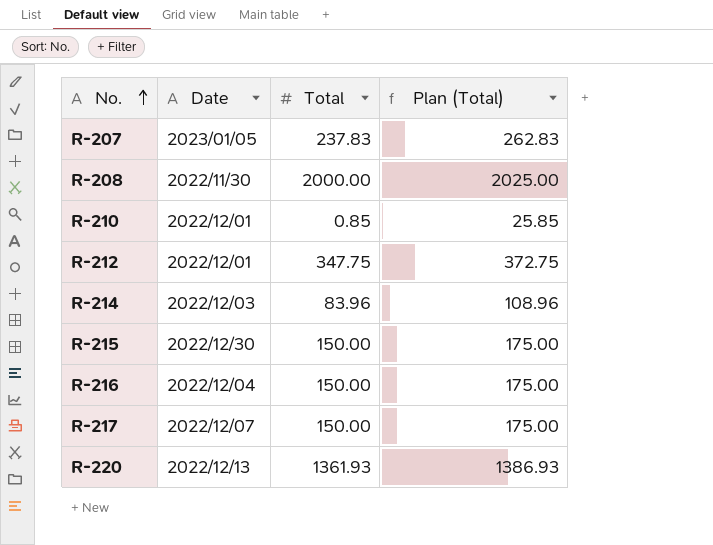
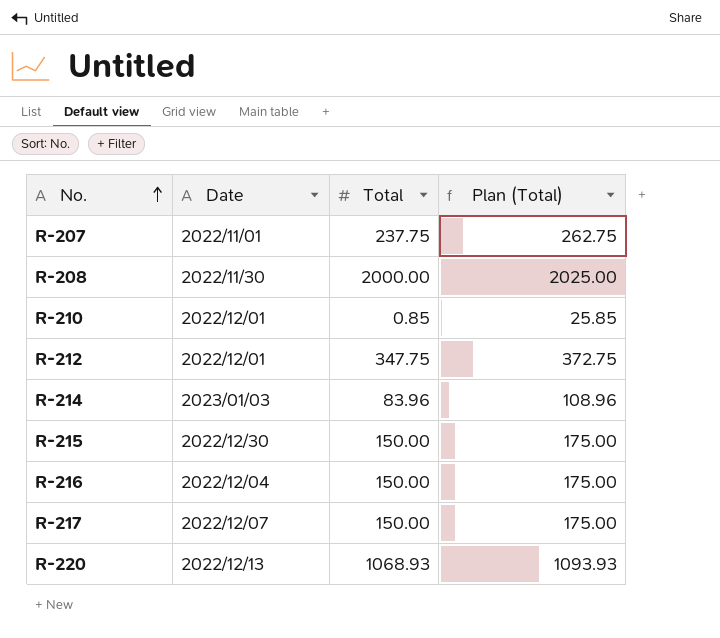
R-207 | Date: 2023/01/05 -> 2022/11/01
R-207 | Total: 237.83 -> 237.75
R-207 | Plan (Total): 262.83 -> 262.75
R-214 | Date: 2022/12/03 -> 2023/01/03
R-220 | Total: 1361.93 -> 1068.93
R-220 | Plan (Total): 1386.93 -> 1093.93

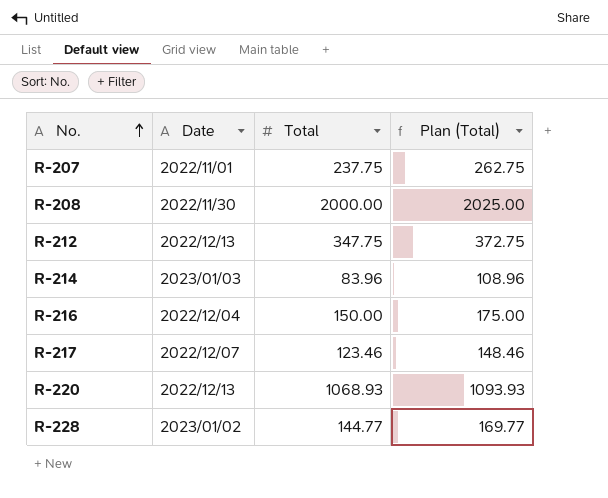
row R-210: 2022/12/01 | 0.85 | 25.85 -> none
row R-215: 2022/12/30 | 150.00 | 175.00 -> none
R-212 | Date: 2022/12/01 -> 2022/12/13
R-217 | Total: 150.00 -> 123.46
R-217 | Plan (Total): 175.00 -> 148.46
row R-228: none -> 2023/01/02 | 144.77 | 169.77

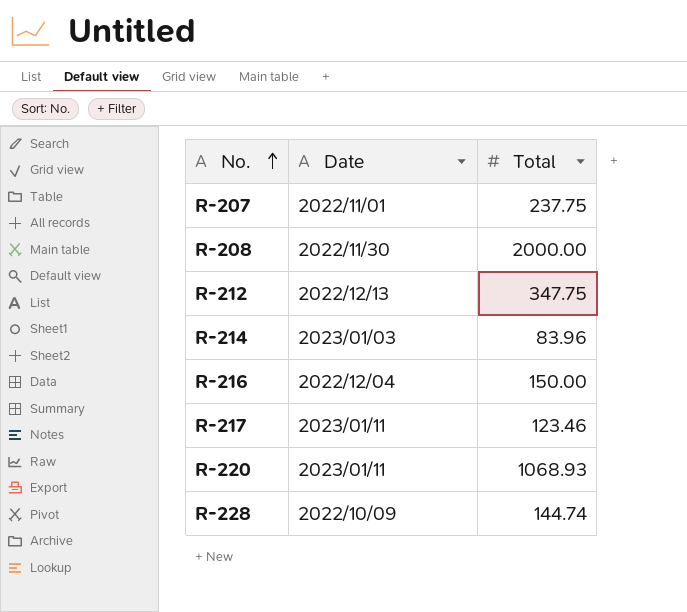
column Plan (Total) | formula: [Total] + 25 -> none
R-217 | Date: 2022/12/07 -> 2023/01/11
R-220 | Date: 2022/12/13 -> 2023/01/11
R-228 | Date: 2023/01/02 -> 2022/10/09
R-228 | Total: 144.77 -> 144.74

